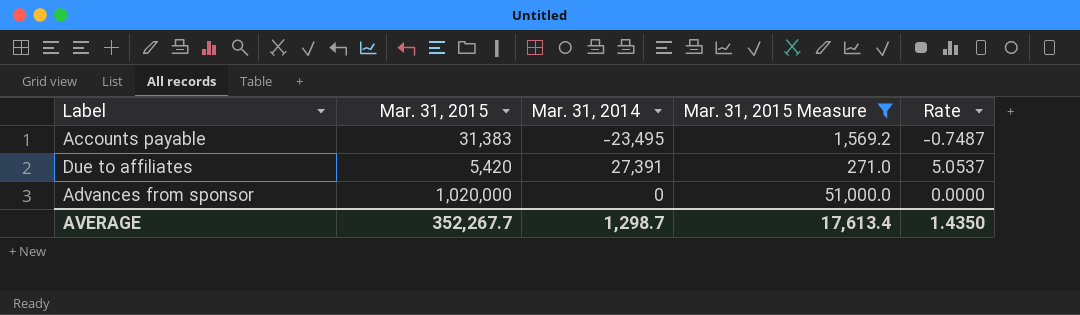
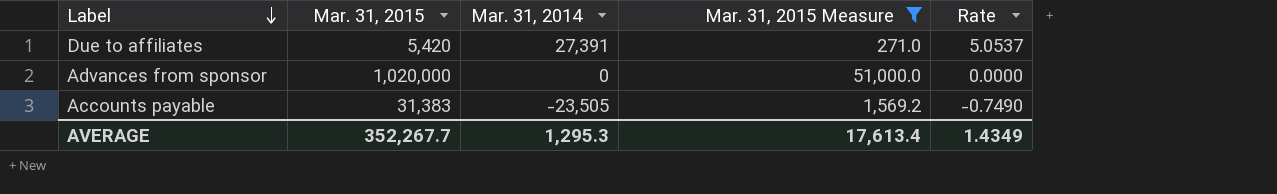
row order: none -> Label descending
Accounts payable | Mar. 31, 2014: -23,495 -> -23,505
Accounts payable | Rate: -0.7487 -> -0.7490
AVERAGE | Mar. 31, 2014: 1,298.7 -> 1,295.3
AVERAGE | Rate: 1.4350 -> 1.4349

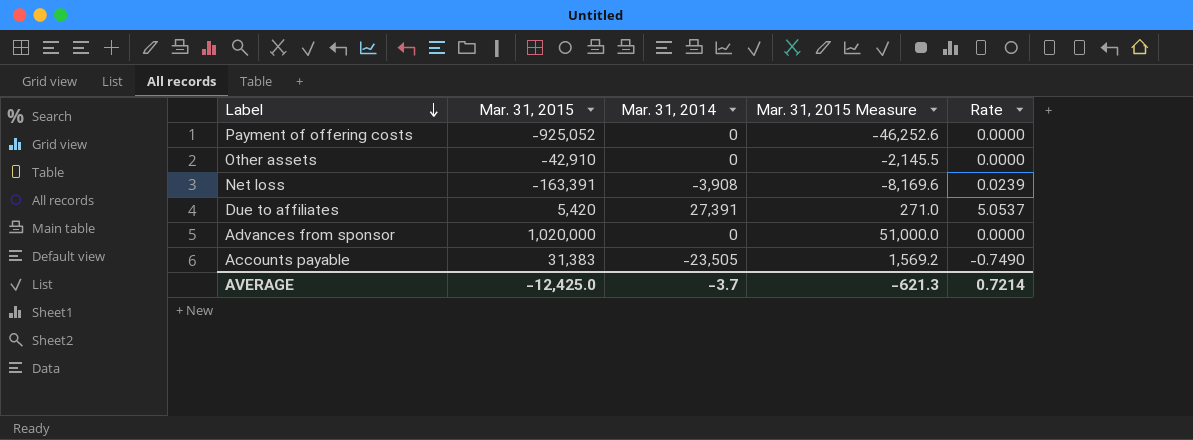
filter: Mar. 31, 2015 Measure >= 271.0 -> none
AVERAGE | Mar. 31, 2015: 352,267.7 -> -12,425.0
AVERAGE | Mar. 31, 2014: 1,295.3 -> -3.7
AVERAGE | Mar. 31, 2015 Measure: 17,613.4 -> -621.3
AVERAGE | Rate: 1.4349 -> 0.7214

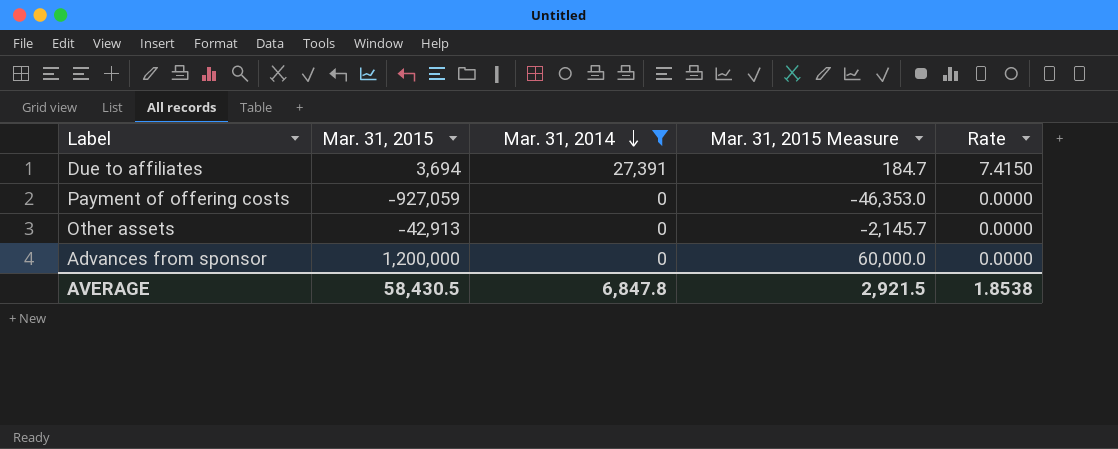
filter: none -> Mar. 31, 2014 >= 0
row order: Label descending -> Mar. 31, 2014 descending
Due to affiliates | Mar. 31, 2015: 5,420 -> 3,694
Due to affiliates | Mar. 31, 2015 Measure: 271.0 -> 184.7
Due to affiliates | Rate: 5.0537 -> 7.4150
Payment of offering costs | Mar. 31, 2015: -925,052 -> -927,059
Payment of offering costs | Mar. 31, 2015 Measure: -46,252.6 -> -46,353.0
Other assets | Mar. 31, 2015: -42,910 -> -42,913
Other assets | Mar. 31, 2015 Measure: -2,145.5 -> -2,145.7
Advances from sponsor | Mar. 31, 2015: 1,020,000 -> 1,200,000
Advances from sponsor | Mar. 31, 2015 Measure: 51,000.0 -> 60,000.0
AVERAGE | Mar. 31, 2015: -12,425.0 -> 58,430.5
AVERAGE | Mar. 31, 2014: -3.7 -> 6,847.8
AVERAGE | Mar. 31, 2015 Measure: -621.3 -> 2,921.5
AVERAGE | Rate: 0.7214 -> 1.8538

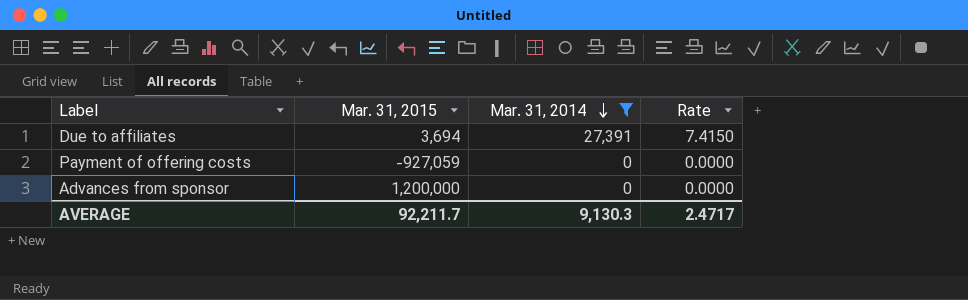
column Mar. 31, 2015 Measure | formula: [Mar. 31, 2015] * 0.05 -> none
row Other assets: -42,913 | 0 | -2,145.7 | 0.0000 -> none
AVERAGE | Mar. 31, 2015: 58,430.5 -> 92,211.7
AVERAGE | Mar. 31, 2014: 6,847.8 -> 9,130.3
AVERAGE | Rate: 1.8538 -> 2.4717

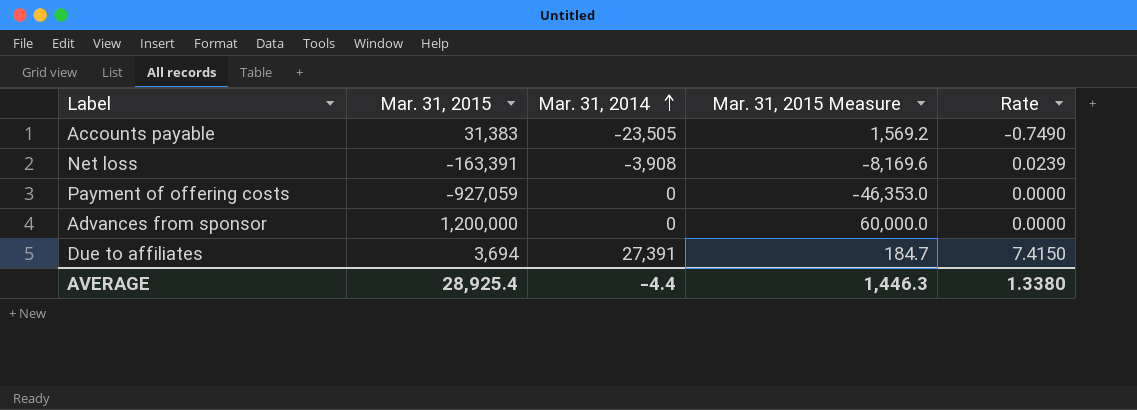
filter: Mar. 31, 2014 >= 0 -> none
row order: Mar. 31, 2014 descending -> Mar. 31, 2014 ascending
column Mar. 31, 2015 Measure | formula: none -> [Mar. 31, 2015] * 0.05
AVERAGE | Mar. 31, 2015: 92,211.7 -> 28,925.4
AVERAGE | Mar. 31, 2014: 9,130.3 -> -4.4
AVERAGE | Rate: 2.4717 -> 1.3380

